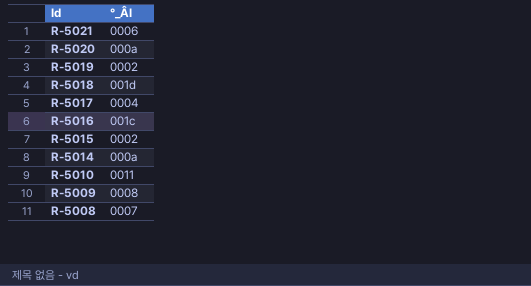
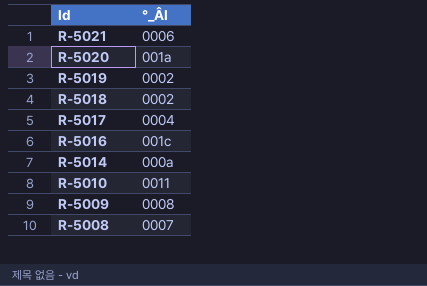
row R-5015: 0002 -> none
R-5020 | °_ÂI: 000a -> 001a
R-5018 | °_ÂI: 001d -> 0002

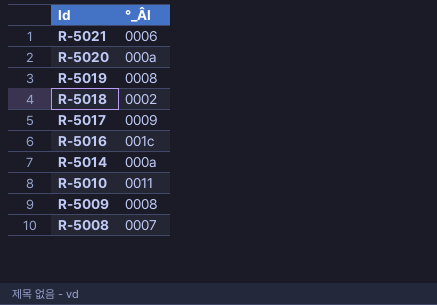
R-5020 | °_ÂI: 001a -> 000a
R-5019 | °_ÂI: 0002 -> 0008
R-5017 | °_ÂI: 0004 -> 0009

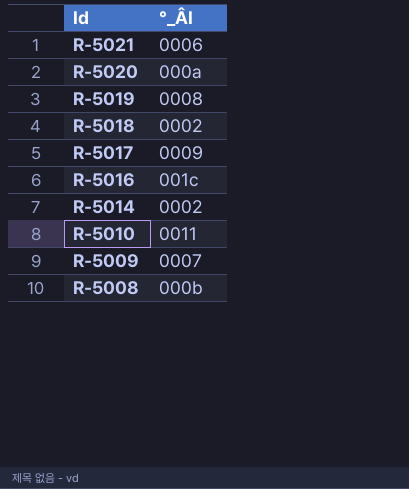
R-5014 | °_ÂI: 000a -> 0002
R-5009 | °_ÂI: 0008 -> 0007
R-5008 | °_ÂI: 0007 -> 000b

